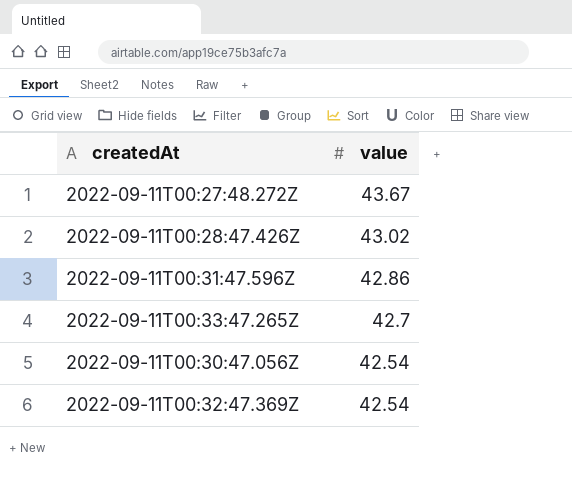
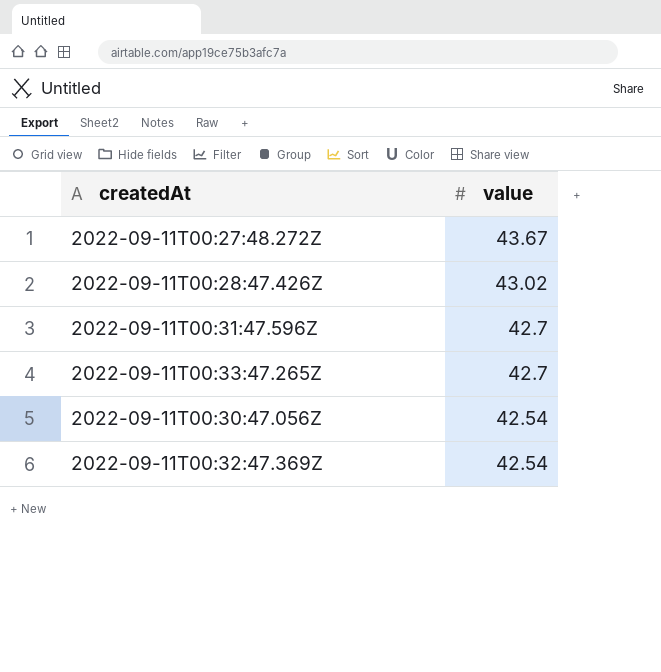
2022-09-11T00:31:47.596Z | value: 42.86 -> 42.7

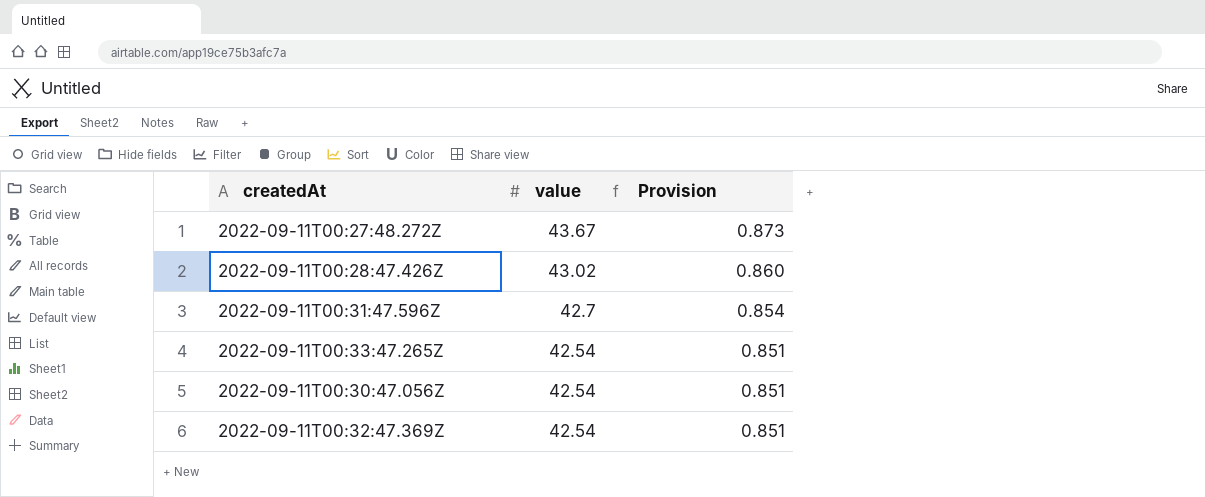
column Provision | formula: none -> [value] * 0.02
2022-09-11T00:33:47.265Z | value: 42.7 -> 42.54

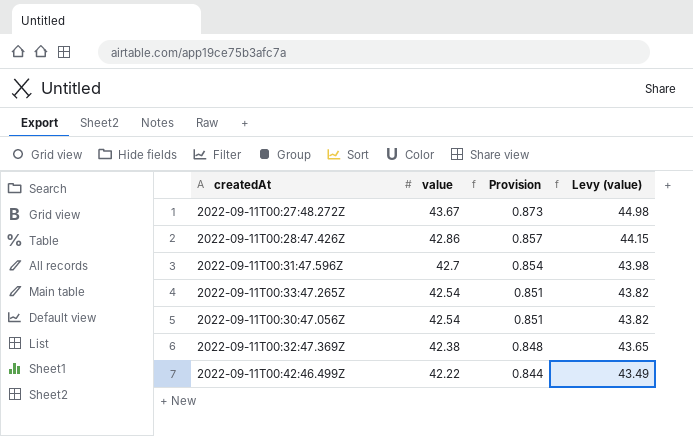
column Levy (value) | formula: none -> [value] * 1.03
2022-09-11T00:28:47.426Z | value: 43.02 -> 42.86
2022-09-11T00:28:47.426Z | Provision: 0.860 -> 0.857
2022-09-11T00:32:47.369Z | value: 42.54 -> 42.38
2022-09-11T00:32:47.369Z | Provision: 0.851 -> 0.848
row 2022-09-11T00:42:46.499Z: none -> 42.22 | 0.844 | 43.49

